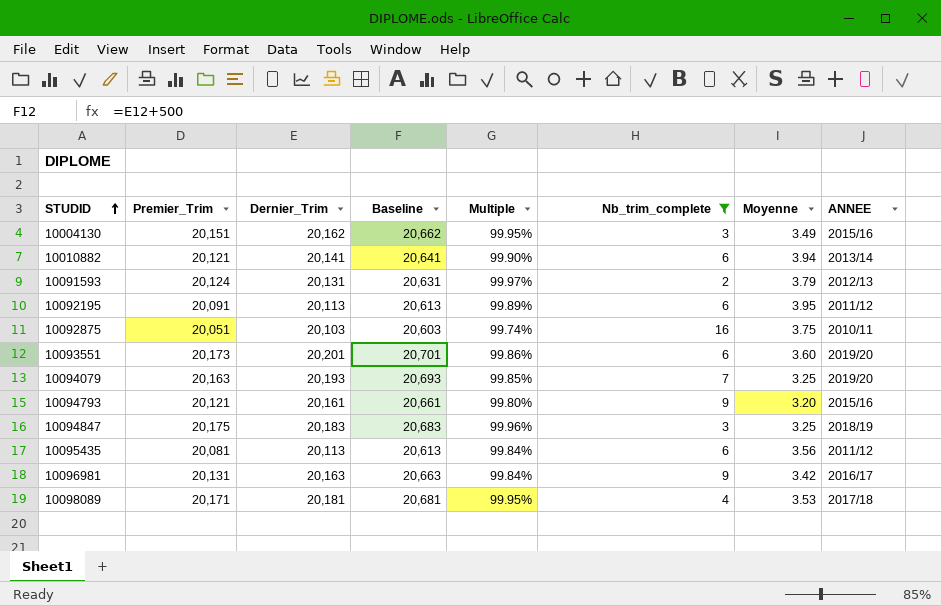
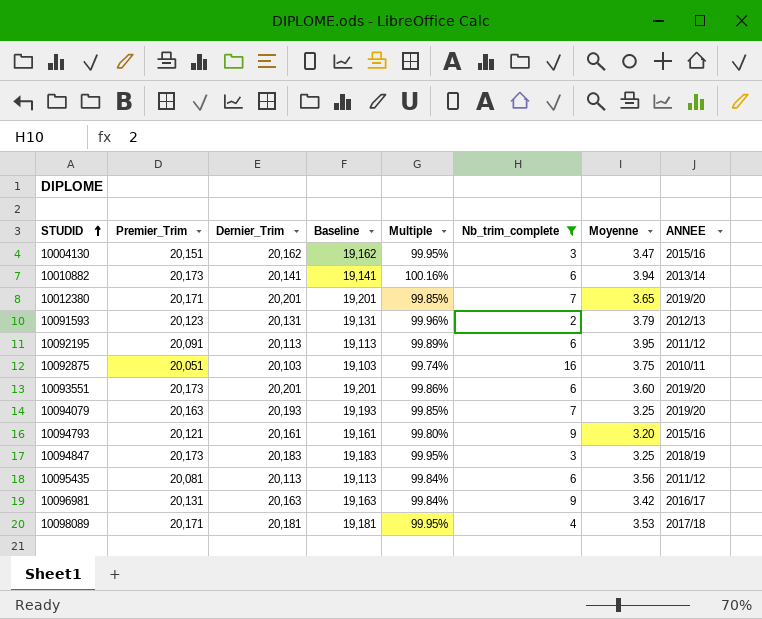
column Baseline | formula: [Dernier_Trim] + 500 -> [Dernier_Trim] - 1000
10004130 | Moyenne: 3.49 -> 3.47
10010882 | Premier_Trim: 20,121 -> 20,173
10010882 | Multiple: 99.90% -> 100.16%
row 10012380: none -> 20,171 | 20,201 | 19,201 | 99.85% | 7 | 3.65 | 2019/20
10091593 | Premier_Trim: 20,124 -> 20,123
10091593 | Multiple: 99.97% -> 99.96%
10094847 | Premier_Trim: 20,175 -> 20,173
10094847 | Multiple: 99.96% -> 99.95%

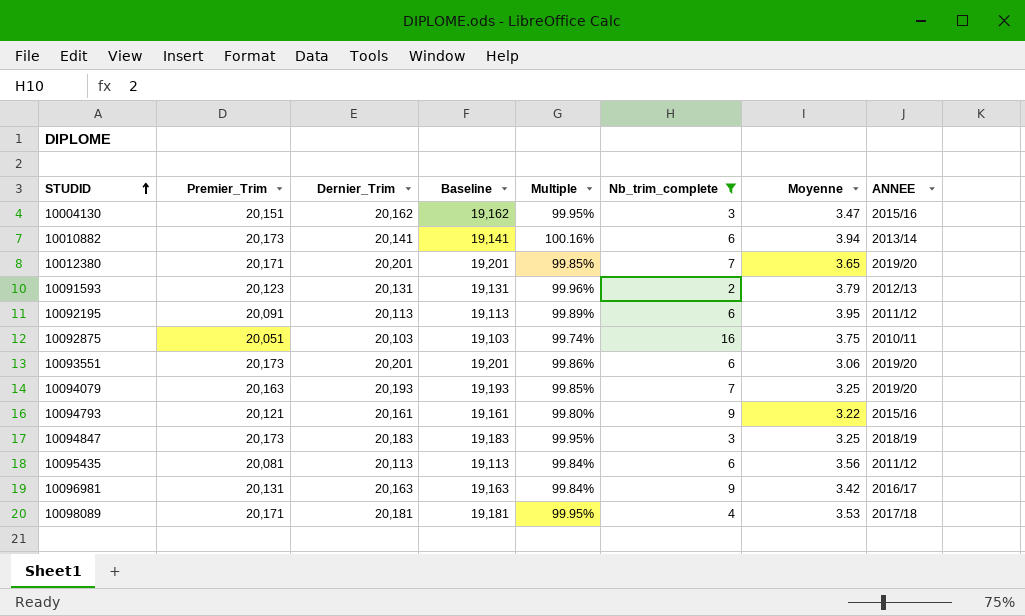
10093551 | Moyenne: 3.60 -> 3.06
10094793 | Moyenne: 3.20 -> 3.22

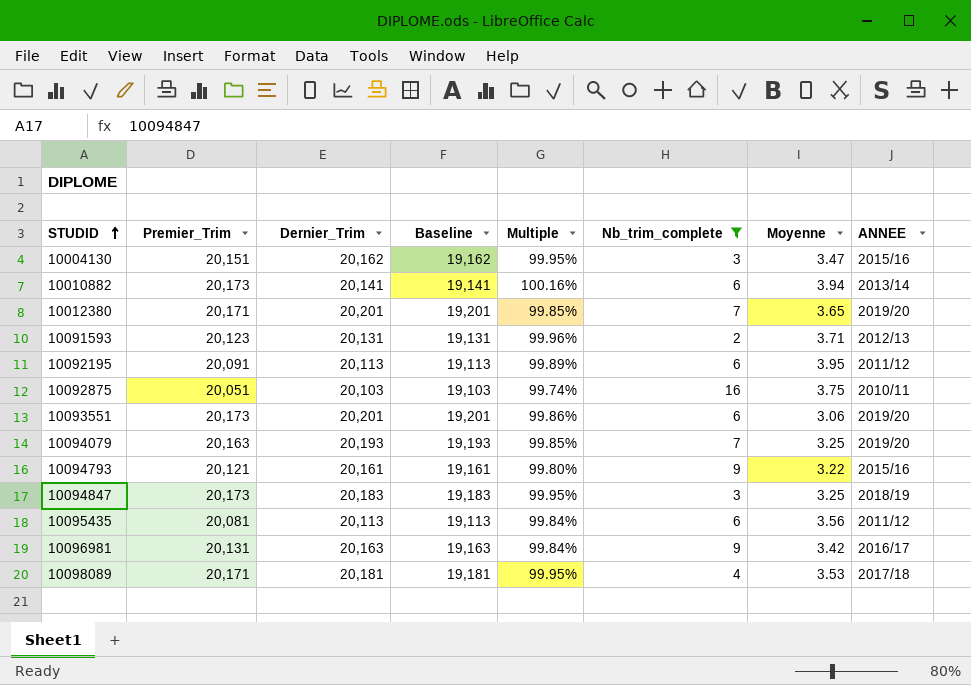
10091593 | Moyenne: 3.79 -> 3.71

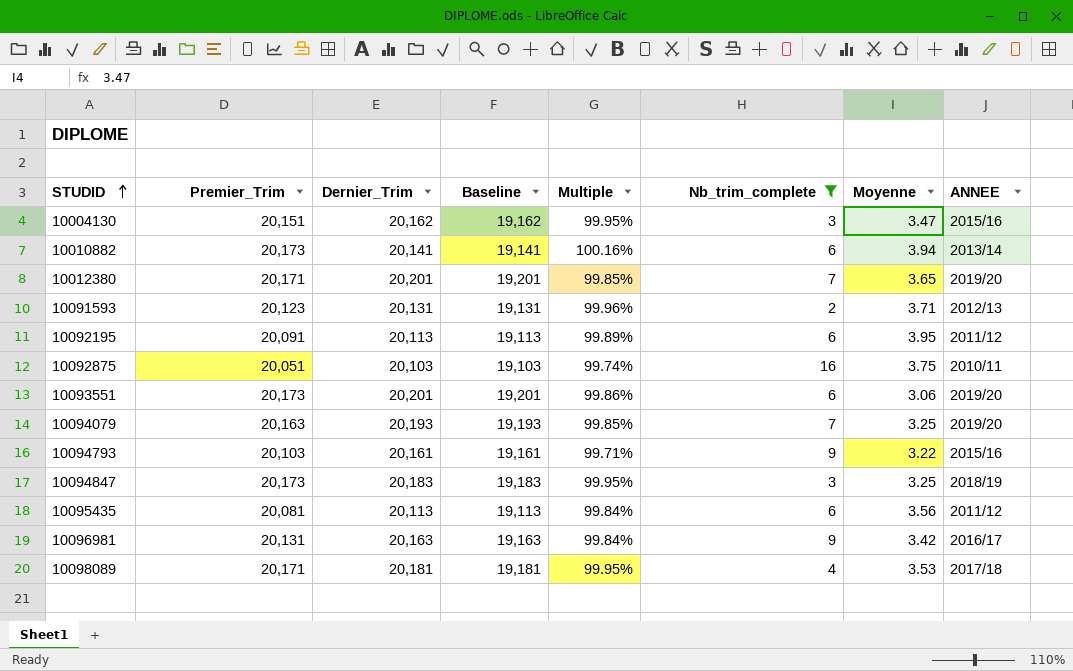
10094793 | Premier_Trim: 20,121 -> 20,103
10094793 | Multiple: 99.80% -> 99.71%

